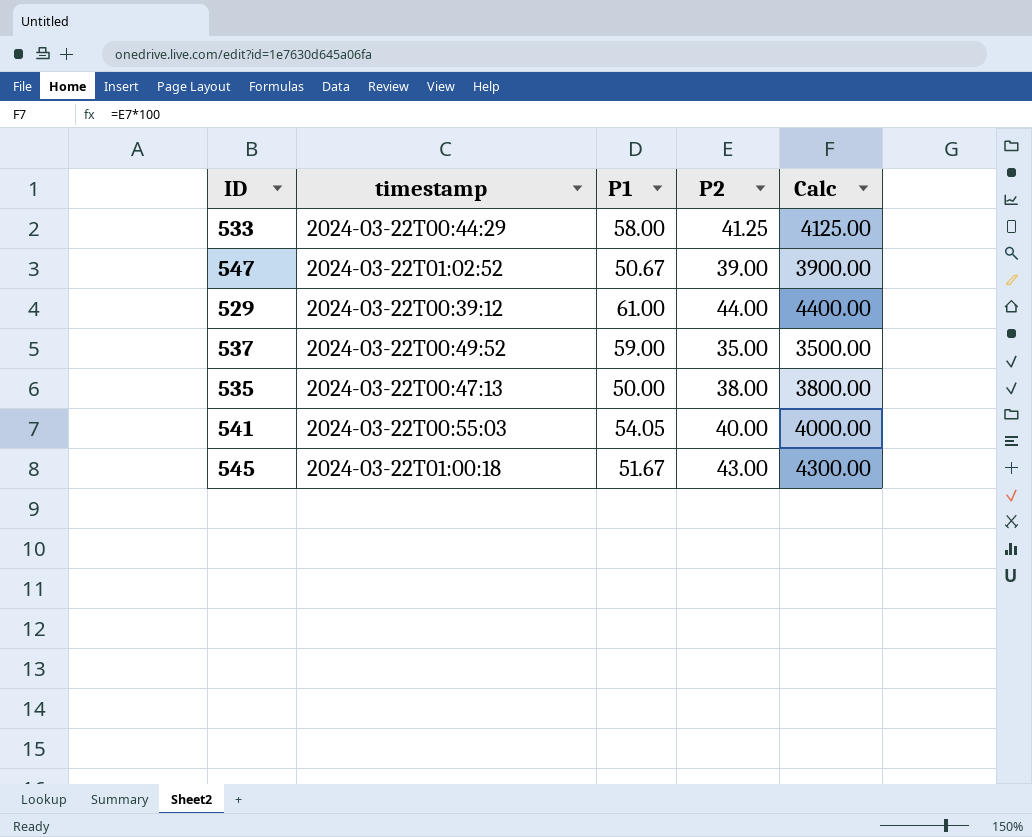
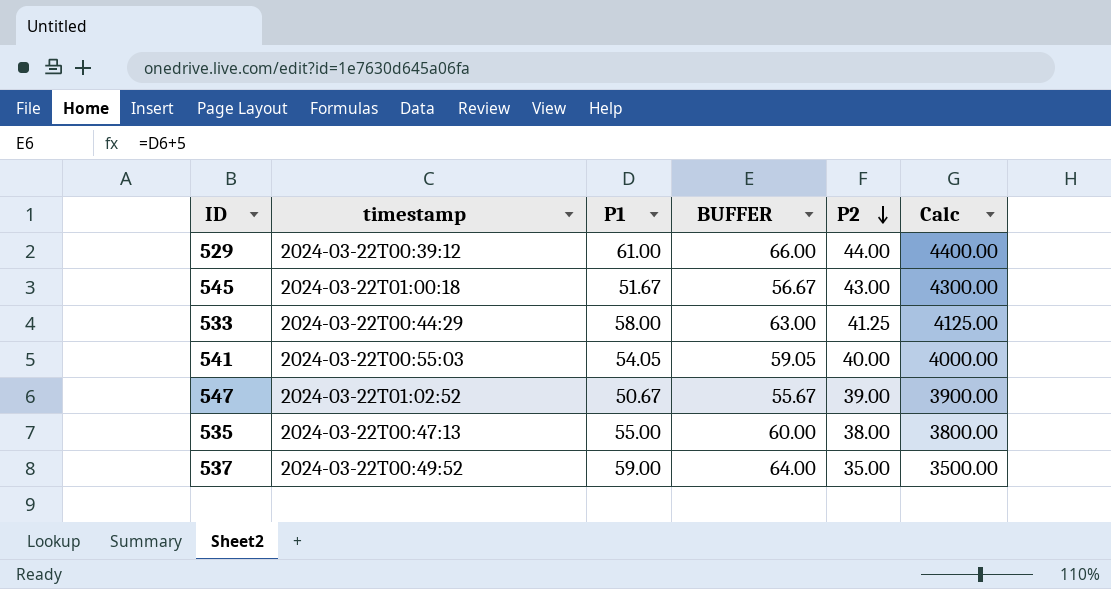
row order: none -> P2 descending
column BUFFER | formula: none -> [P1] + 5
535 | P1: 50.00 -> 55.00

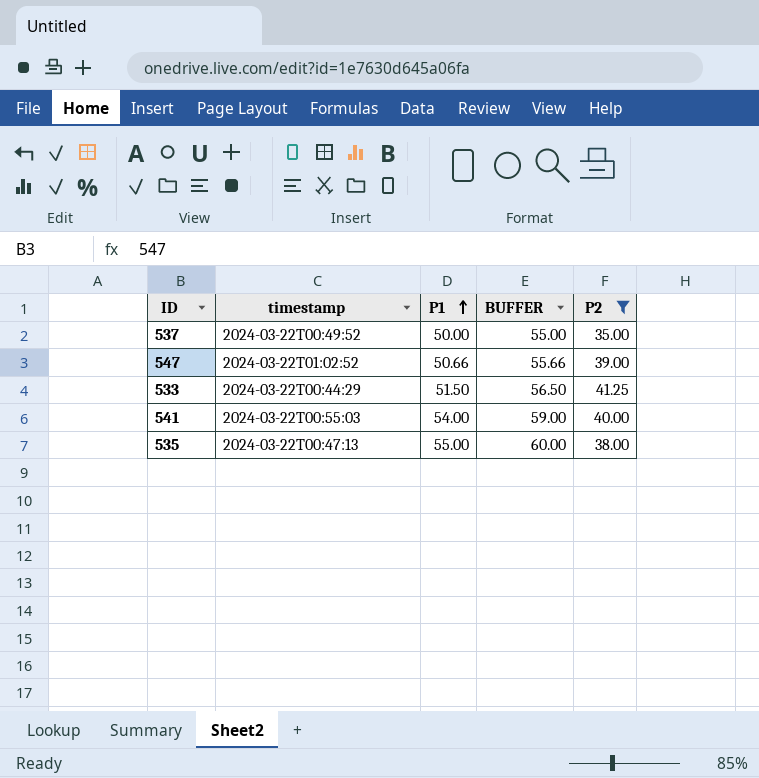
filter: none -> P2 <= 41.25
row order: P2 descending -> P1 ascending
column Calc | formula: [P2] * 100 -> none
537 | P1: 59.00 -> 50.00
537 | BUFFER: 64.00 -> 55.00
547 | P1: 50.67 -> 50.66
547 | BUFFER: 55.67 -> 55.66
533 | P1: 58.00 -> 51.50
533 | BUFFER: 63.00 -> 56.50
541 | P1: 54.05 -> 54.00
541 | BUFFER: 59.05 -> 59.00

